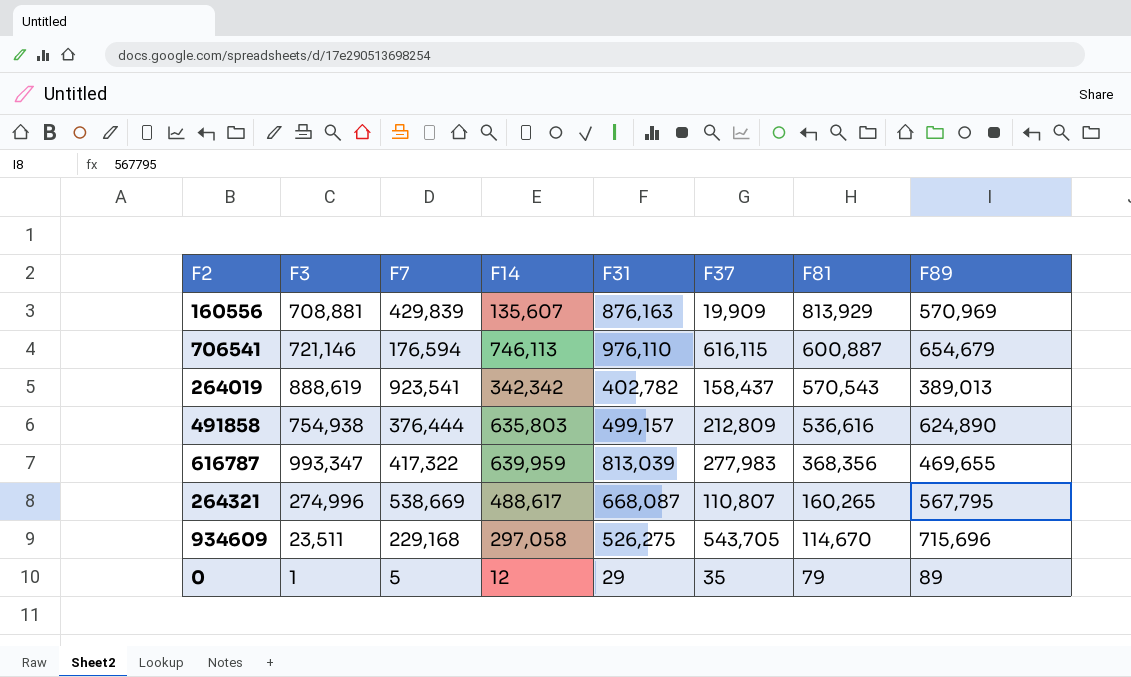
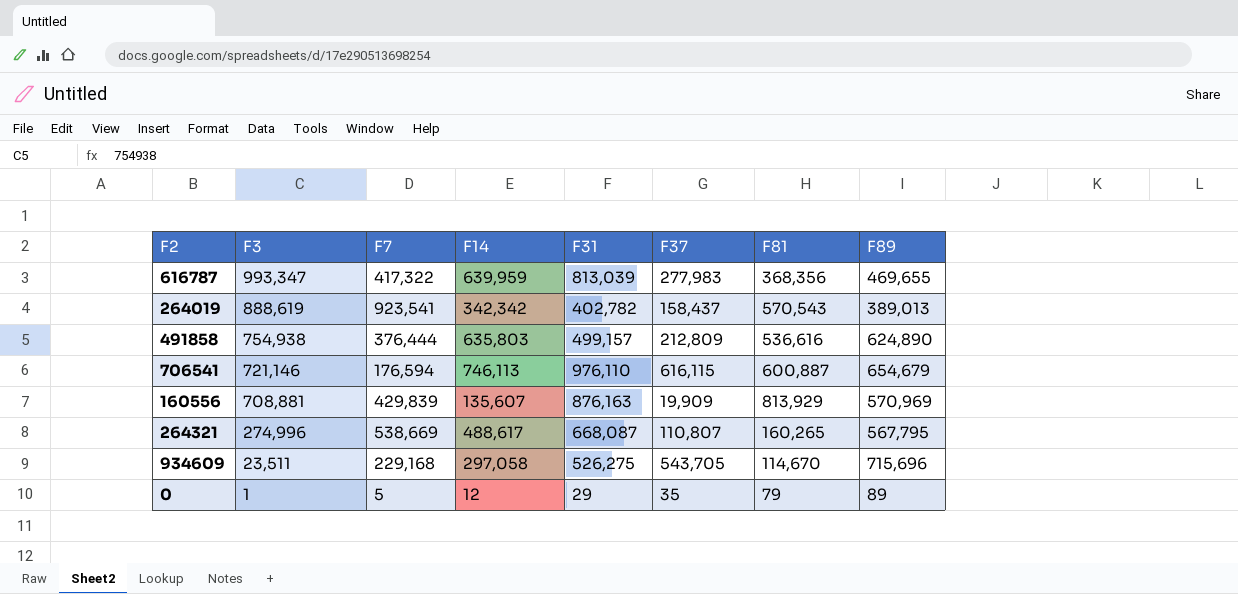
row order: F81 descending -> F3 descending

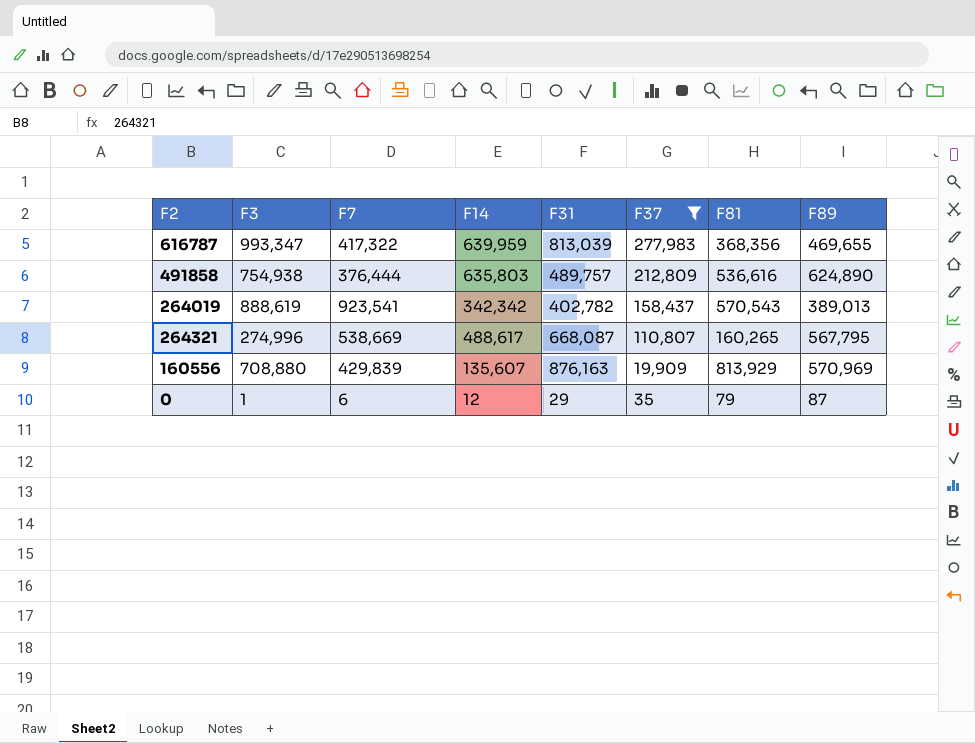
filter: none -> F37 <= 277,983
row order: F3 descending -> F37 descending
491858 | F31: 499,157 -> 489,757
160556 | F3: 708,881 -> 708,880
0 | F7: 5 -> 6
0 | F89: 89 -> 87

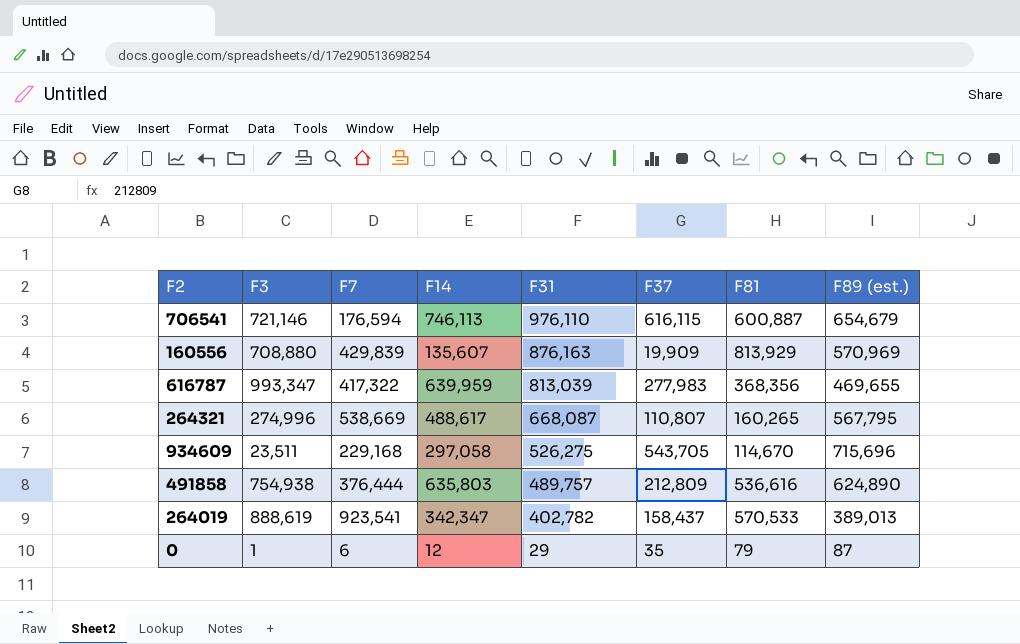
filter: F37 <= 277,983 -> none
row order: F37 descending -> F31 descending
column name: F89 -> F89 (est.)
264019 | F14: 342,342 -> 342,347
264019 | F81: 570,543 -> 570,533

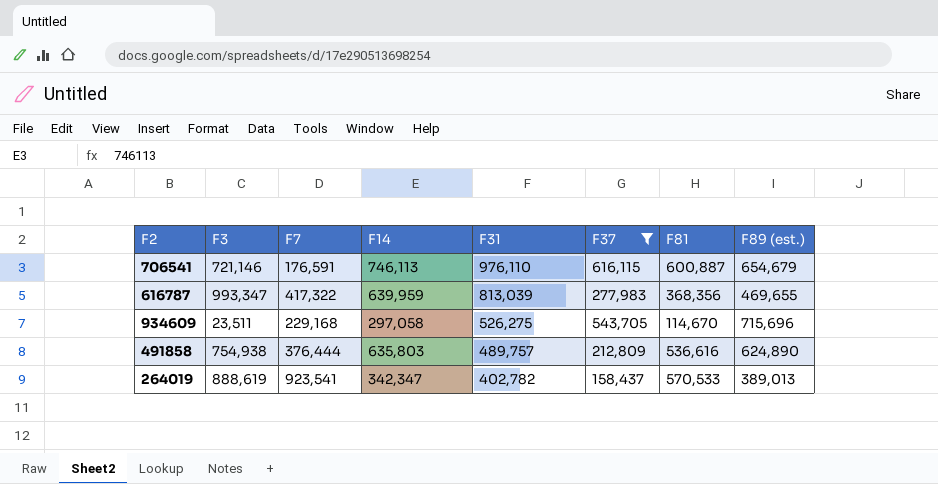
filter: none -> F37 >= 158,437
706541 | F7: 176,594 -> 176,591

